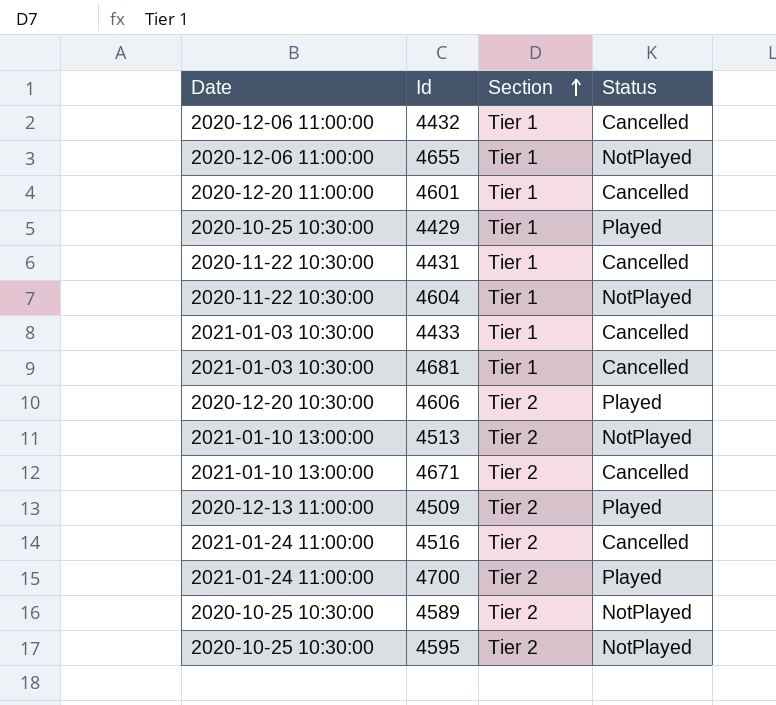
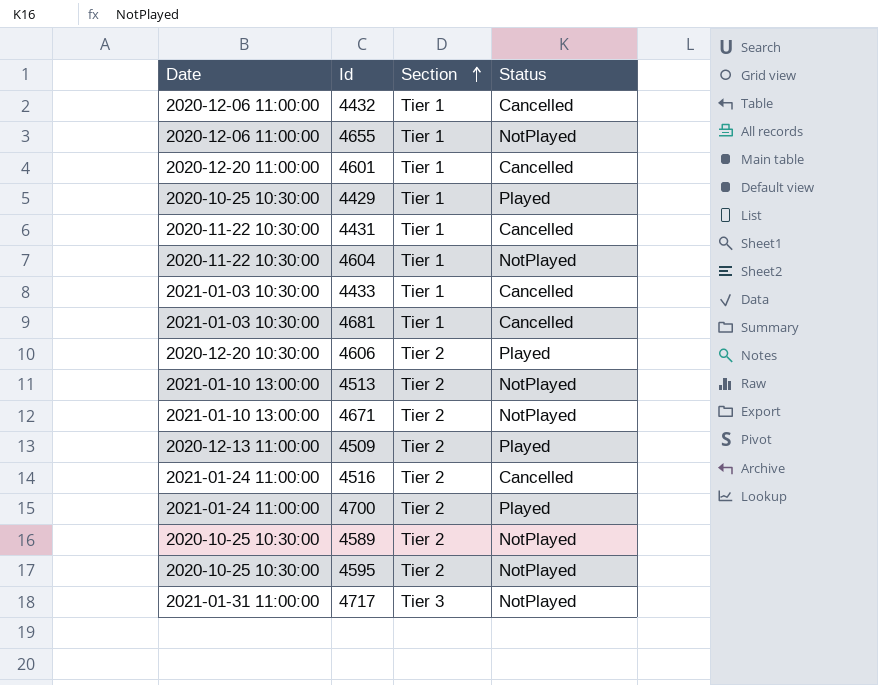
4671 | Status: Cancelled -> NotPlayed
row 4717: none -> 2021-01-31 11:00:00 | Tier 3 | NotPlayed

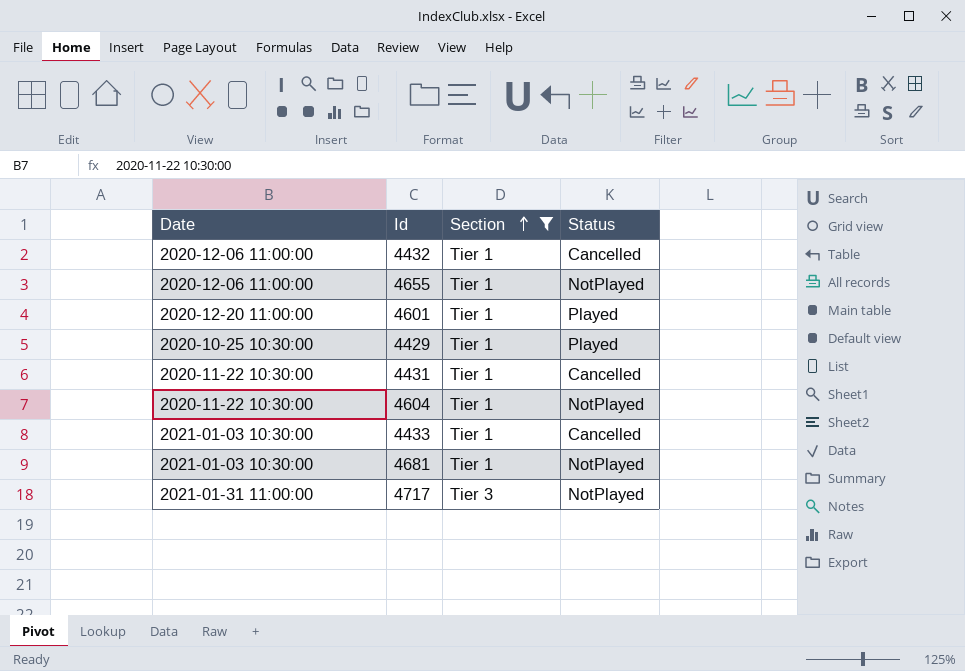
filter: none -> Section != Tier 2
4601 | Status: Cancelled -> Played
4681 | Status: Cancelled -> NotPlayed

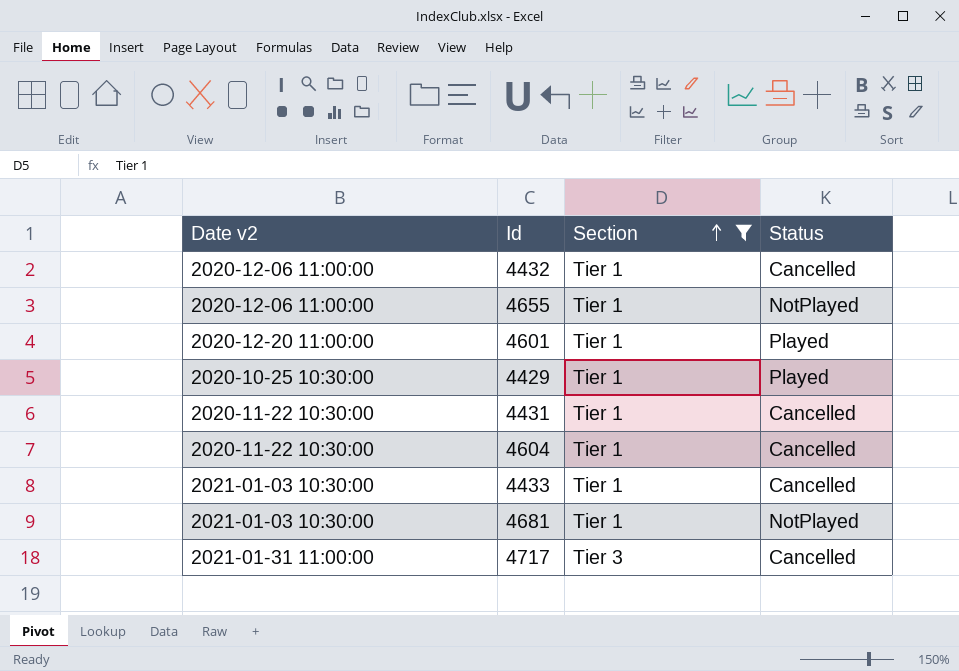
column name: Date -> Date v2
4604 | Status: NotPlayed -> Cancelled
4717 | Status: NotPlayed -> Cancelled

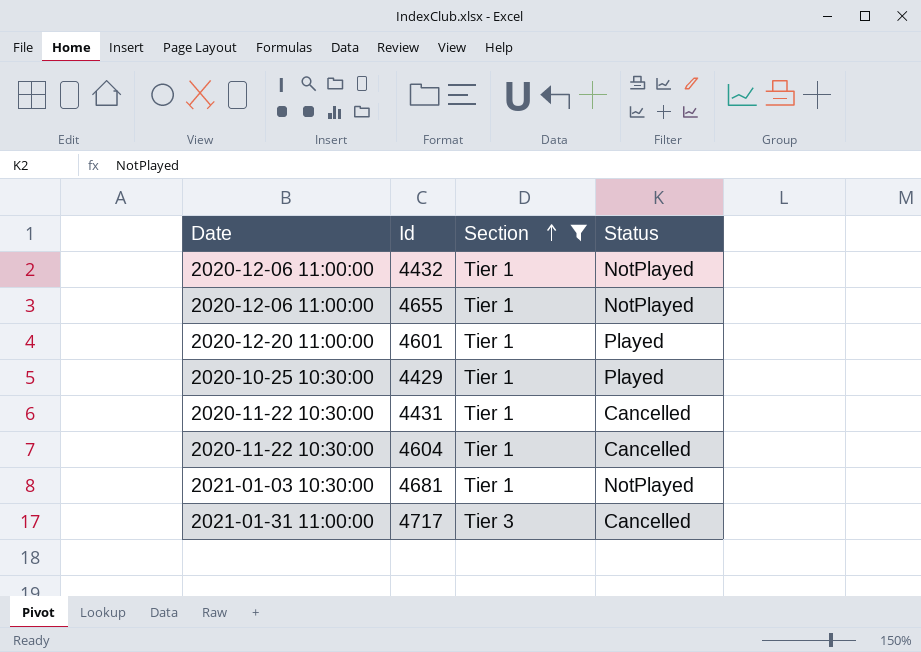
column name: Date v2 -> Date
row 4433: 2021-01-03 10:30:00 | Tier 1 | Cancelled -> none
4432 | Status: Cancelled -> NotPlayed

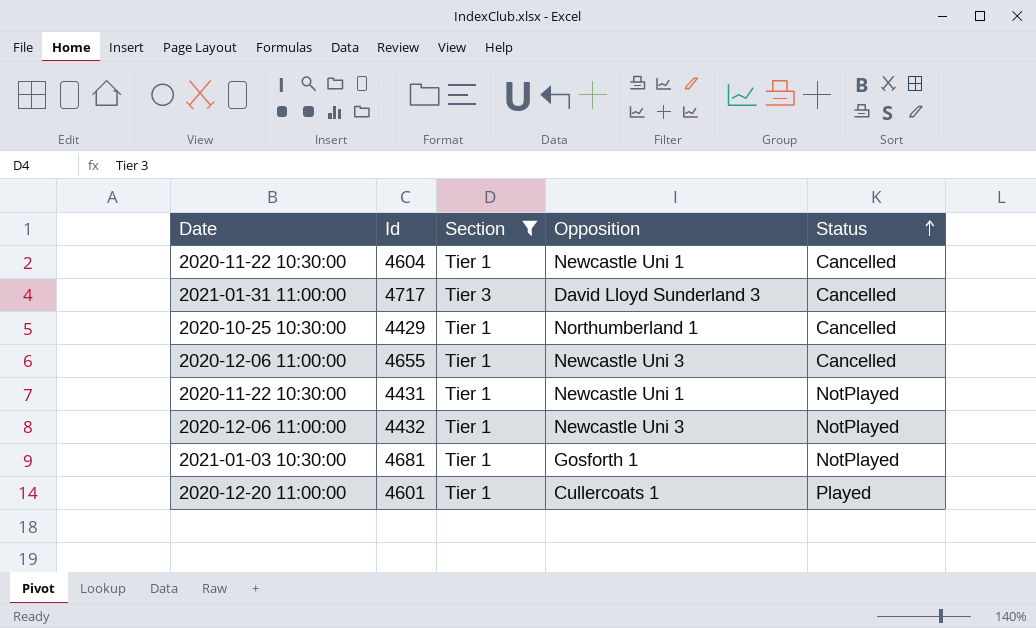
row order: Section ascending -> Status ascending
column Opposition | position: none -> 4
4429 | Status: Played -> Cancelled
4655 | Status: NotPlayed -> Cancelled
4431 | Status: Cancelled -> NotPlayed

